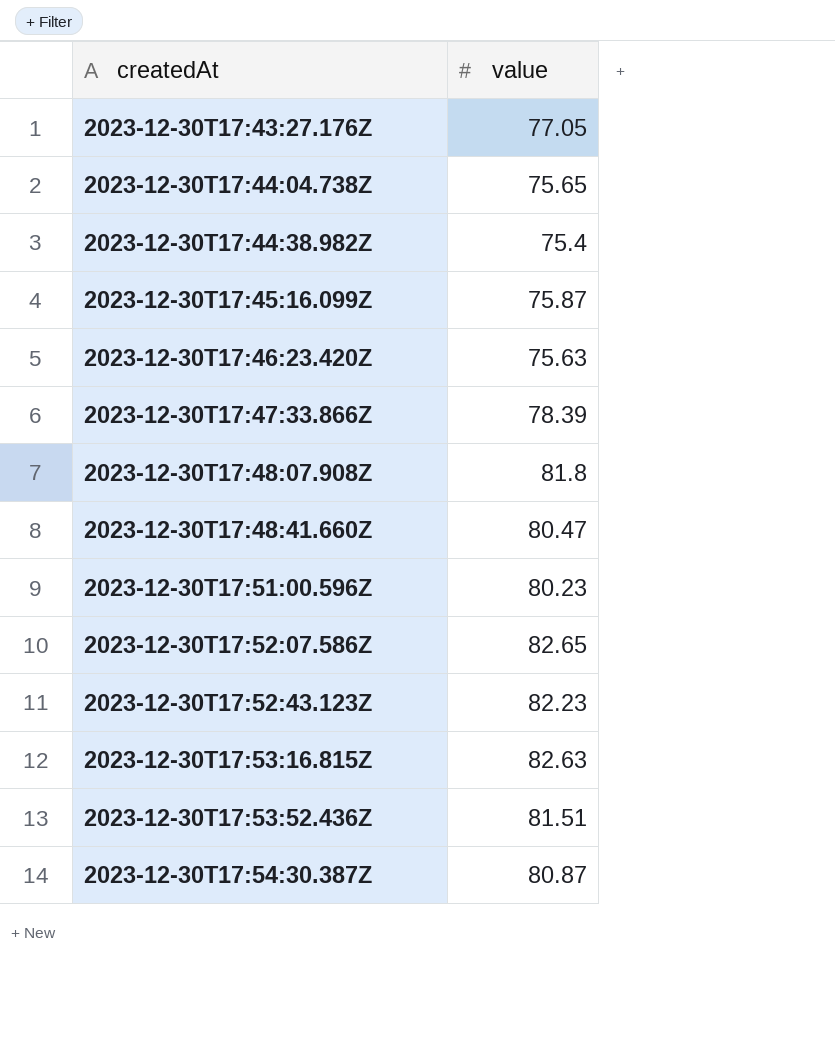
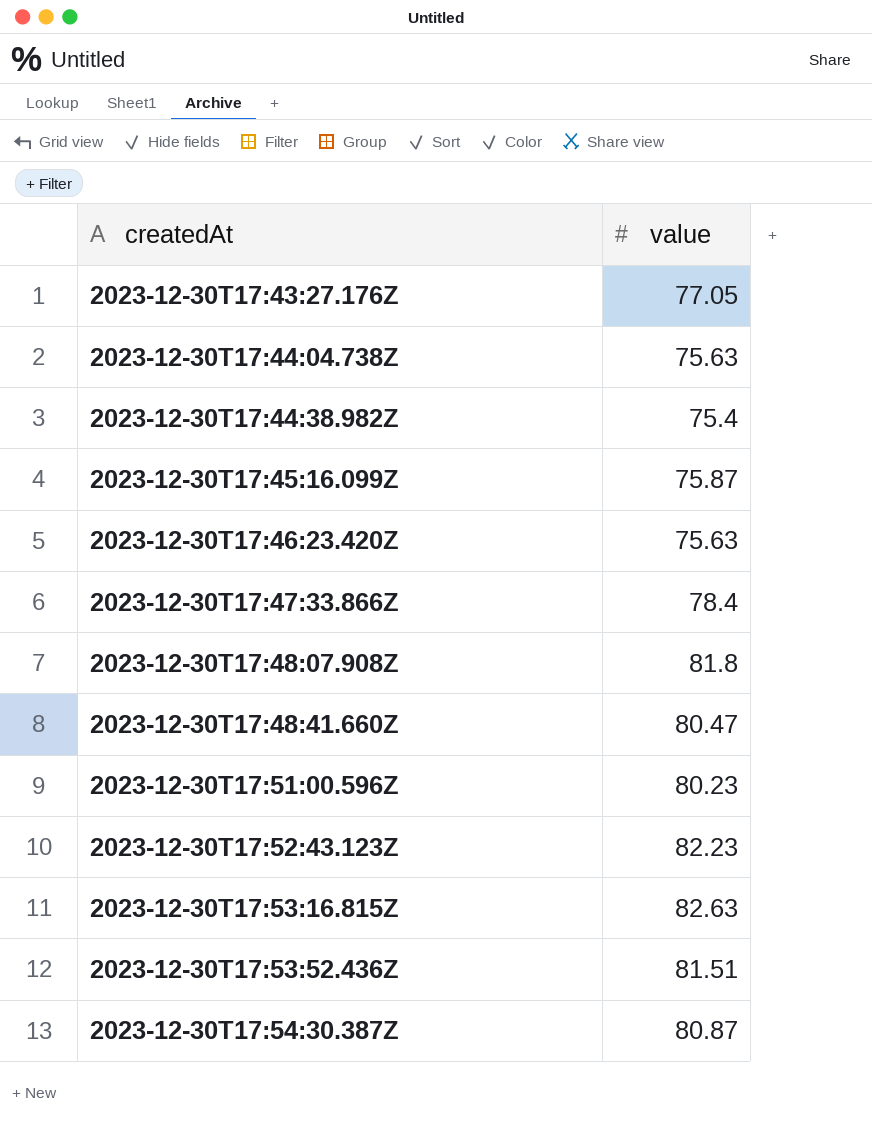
row 2023-12-30T17:52:07.586Z: 82.65 -> none
2023-12-30T17:44:04.738Z | value: 75.65 -> 75.63
2023-12-30T17:47:33.866Z | value: 78.39 -> 78.4

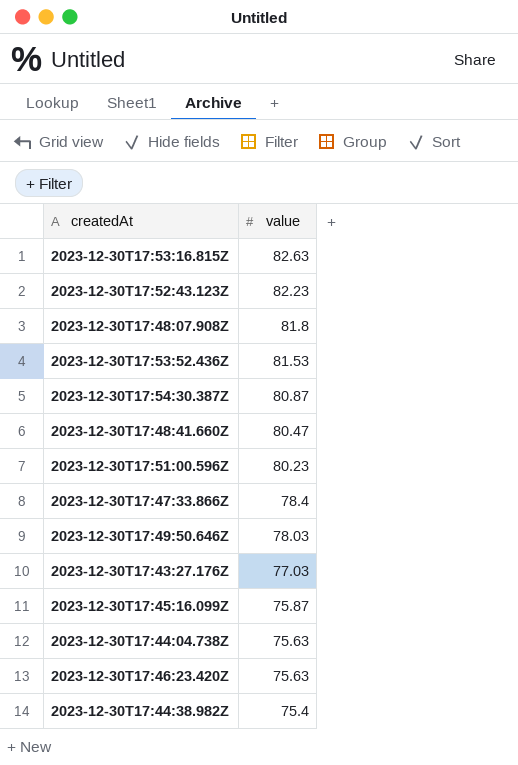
row order: createdAt ascending -> value descending
2023-12-30T17:53:52.436Z | value: 81.51 -> 81.53
row 2023-12-30T17:49:50.646Z: none -> 78.03
2023-12-30T17:43:27.176Z | value: 77.05 -> 77.03

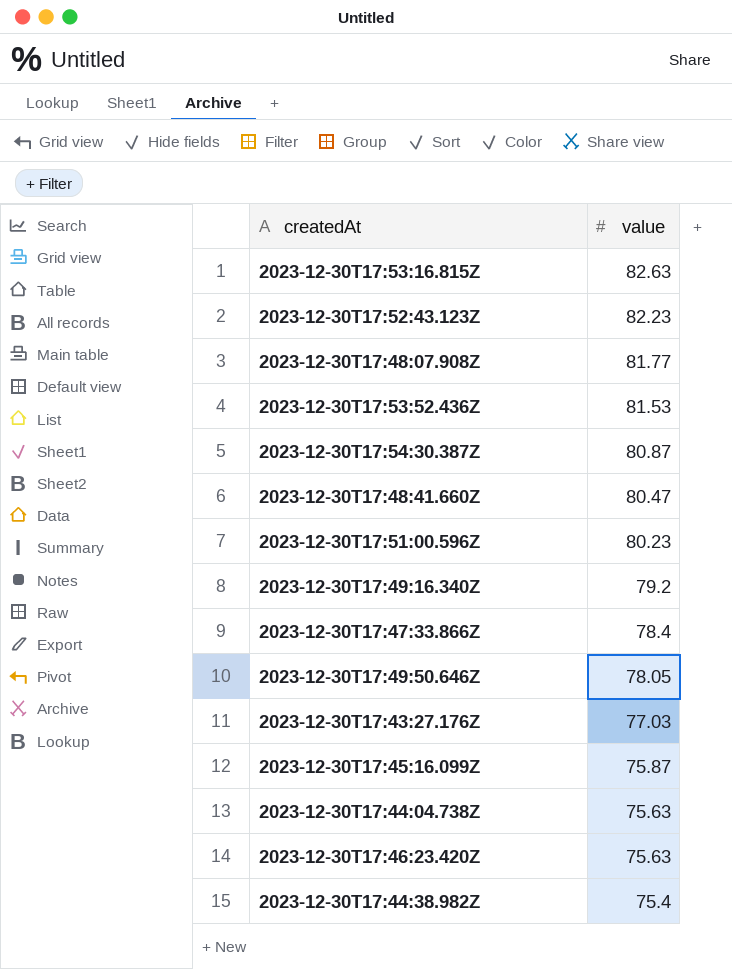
2023-12-30T17:48:07.908Z | value: 81.8 -> 81.77
row 2023-12-30T17:49:16.340Z: none -> 79.2
2023-12-30T17:49:50.646Z | value: 78.03 -> 78.05

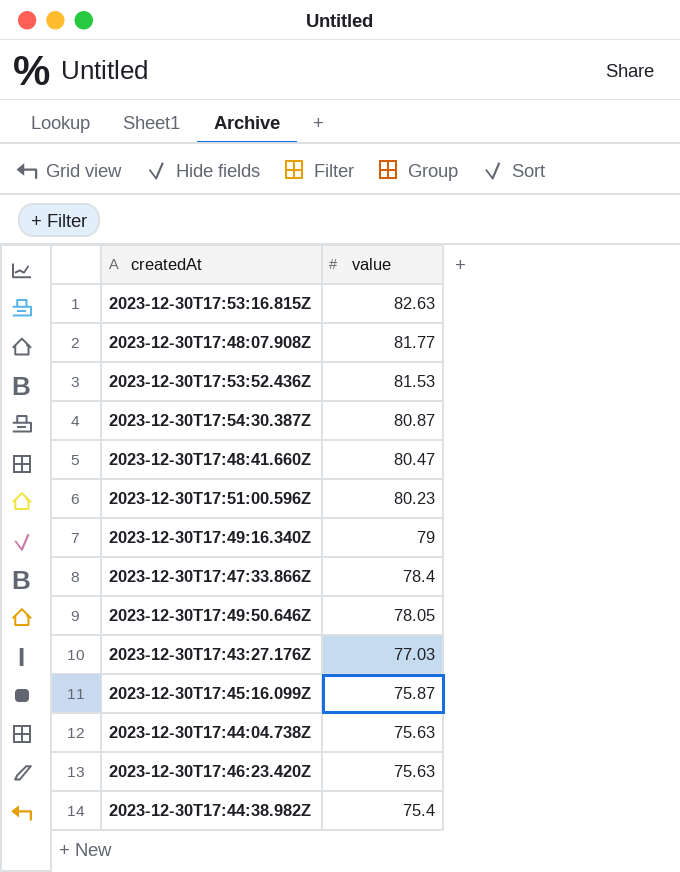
row 2023-12-30T17:52:43.123Z: 82.23 -> none
2023-12-30T17:49:16.340Z | value: 79.2 -> 79

